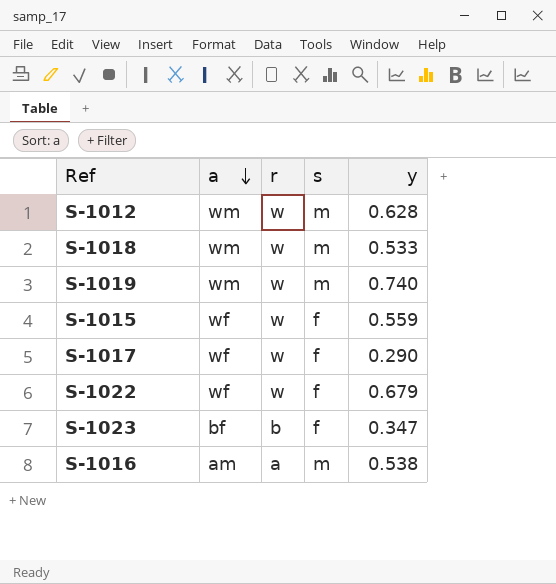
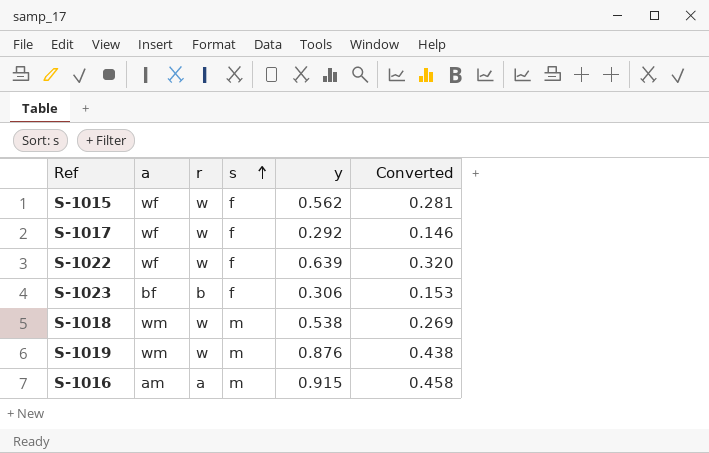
row order: a descending -> s ascending
column Converted | formula: none -> [y] * 0.5
row S-1012: wm | w | m | 0.628 -> none
S-1015 | y: 0.559 -> 0.562
S-1017 | y: 0.290 -> 0.292
S-1022 | y: 0.679 -> 0.639
S-1023 | y: 0.347 -> 0.306
S-1018 | y: 0.533 -> 0.538
S-1019 | y: 0.740 -> 0.876
S-1016 | y: 0.538 -> 0.915

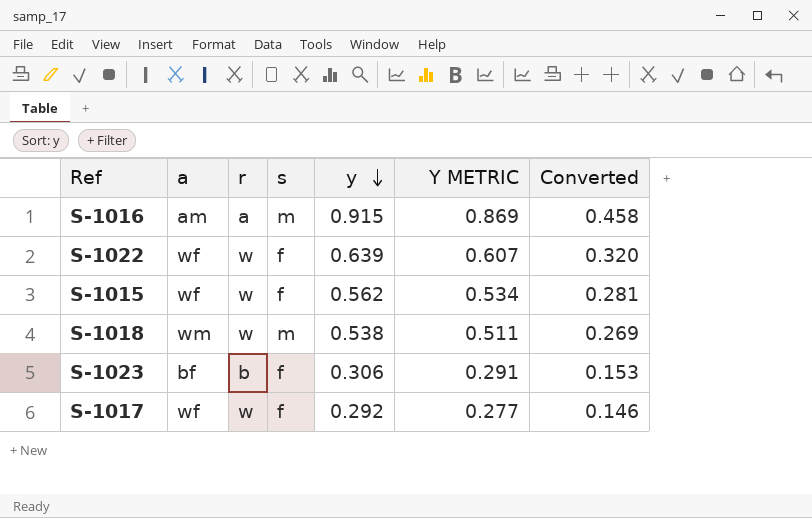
row order: s ascending -> y descending
column Y METRIC | formula: none -> [y] * 0.95
row S-1019: wm | w | m | 0.876 | 0.438 -> none

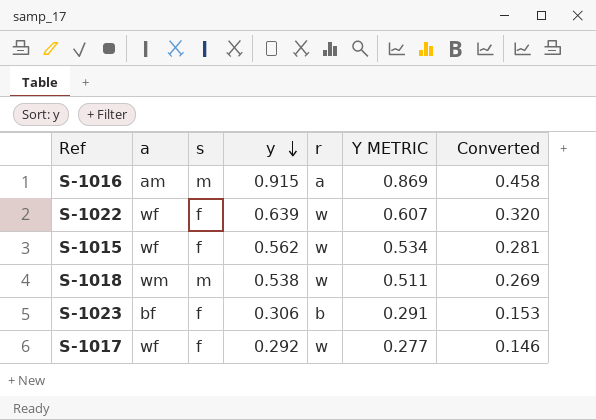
column r | position: 3 -> 5

